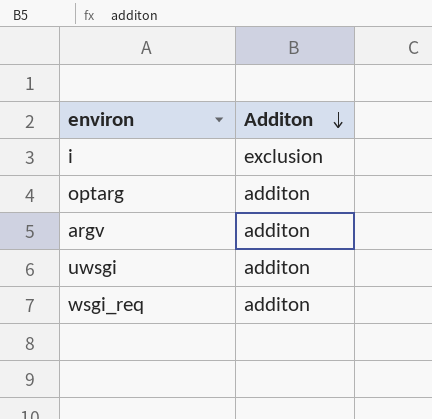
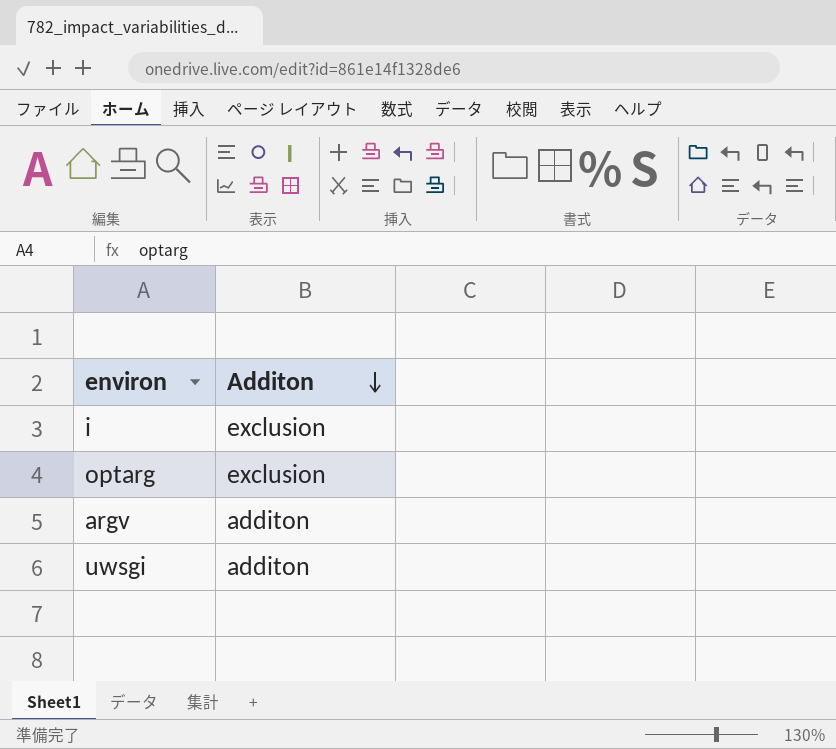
row wsgi_req: additon -> none
optarg | Additon: additon -> exclusion

